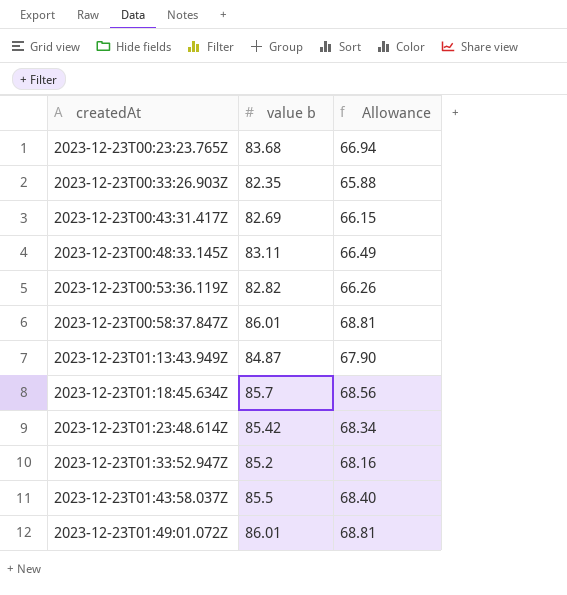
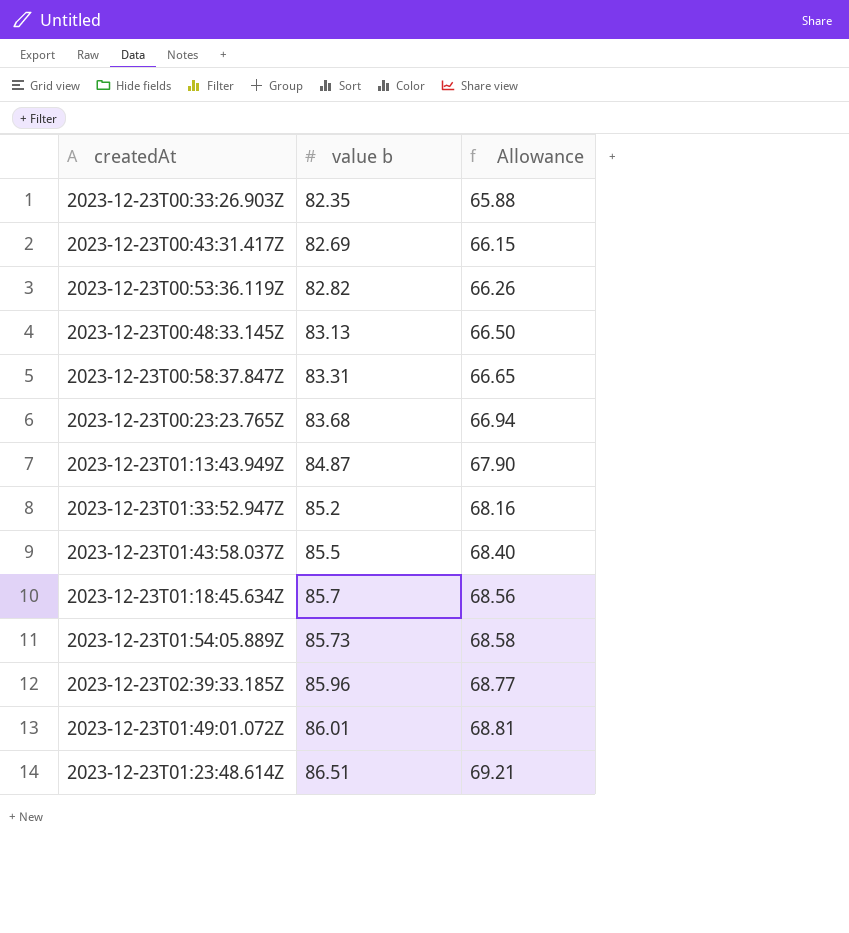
row order: createdAt ascending -> value b ascending
2023-12-23T00:48:33.145Z | value b: 83.11 -> 83.13
2023-12-23T00:48:33.145Z | Allowance: 66.49 -> 66.50
2023-12-23T00:58:37.847Z | value b: 86.01 -> 83.31
2023-12-23T00:58:37.847Z | Allowance: 68.81 -> 66.65
row 2023-12-23T01:54:05.889Z: none -> 85.73 | 68.58
row 2023-12-23T02:39:33.185Z: none -> 85.96 | 68.77
2023-12-23T01:23:48.614Z | value b: 85.42 -> 86.51
2023-12-23T01:23:48.614Z | Allowance: 68.34 -> 69.21

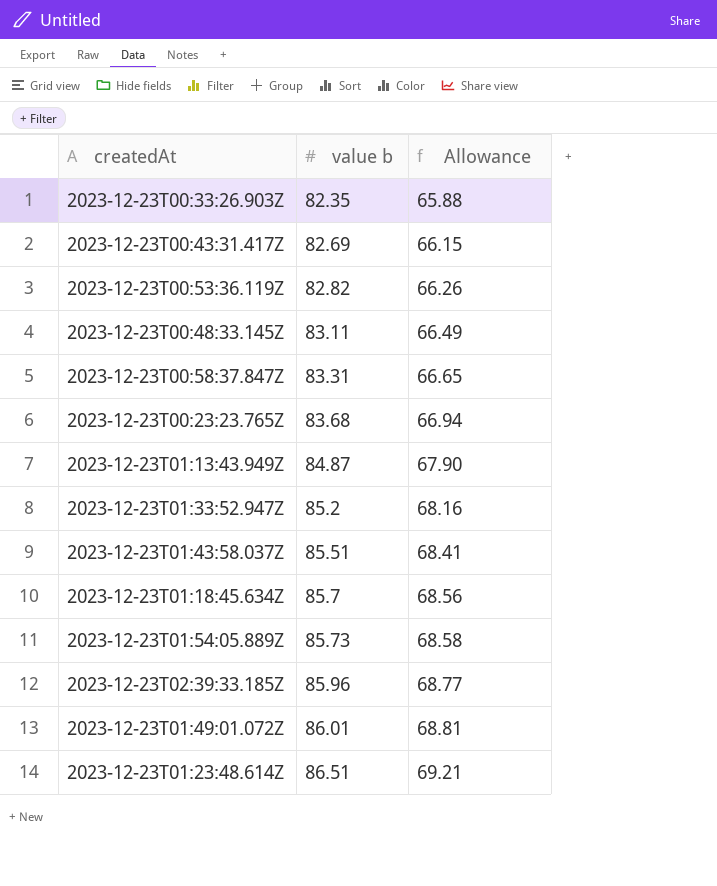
2023-12-23T00:48:33.145Z | value b: 83.13 -> 83.11
2023-12-23T00:48:33.145Z | Allowance: 66.50 -> 66.49
2023-12-23T01:43:58.037Z | value b: 85.5 -> 85.51
2023-12-23T01:43:58.037Z | Allowance: 68.40 -> 68.41

